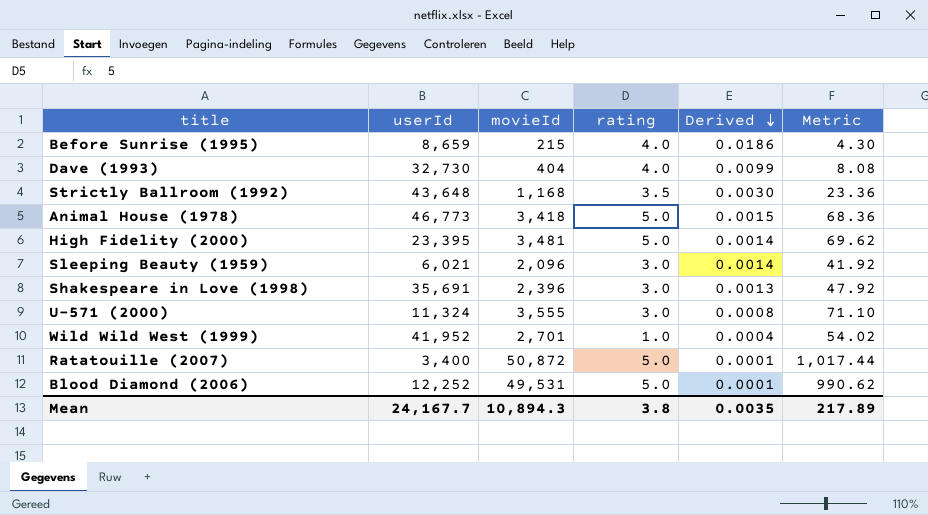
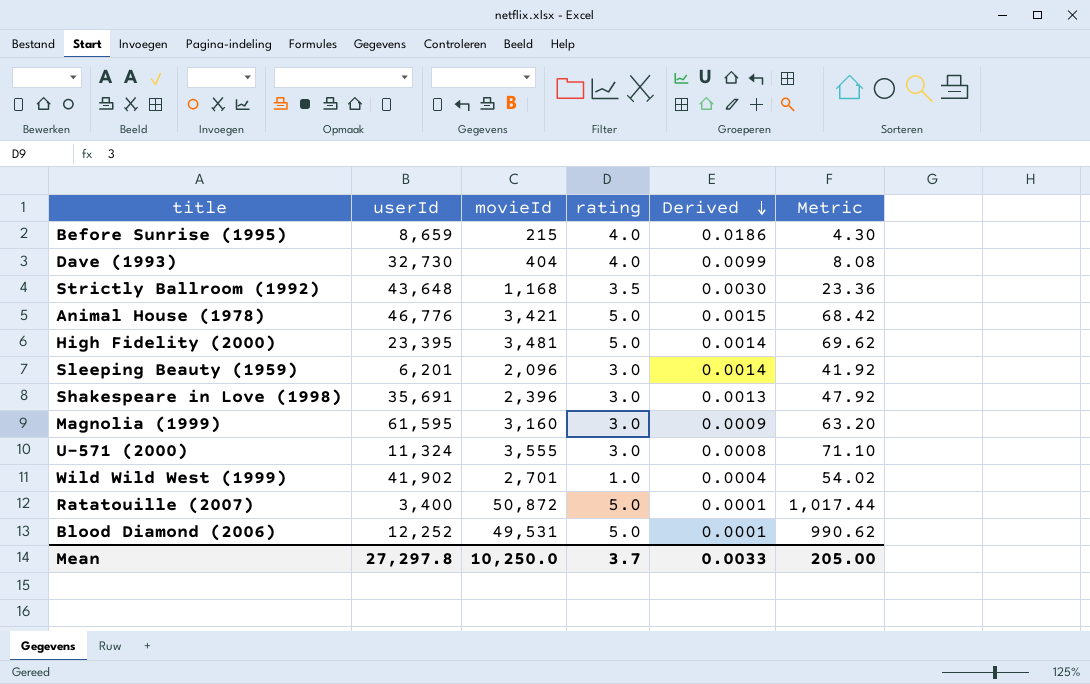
Animal House (1978) | userId: 46,773 -> 46,776
Animal House (1978) | movieId: 3,418 -> 3,421
Animal House (1978) | Metric: 68.36 -> 68.42
Sleeping Beauty (1959) | userId: 6,021 -> 6,201
row Magnolia (1999): none -> 61,595 | 3,160 | 3.0 | 0.0009 | 63.20
Wild Wild West (1999) | userId: 41,952 -> 41,902
Mean | userId: 24,167.7 -> 27,297.8
Mean | movieId: 10,894.3 -> 10,250.0
Mean | rating: 3.8 -> 3.7
Mean | Derived: 0.0035 -> 0.0033
Mean | Metric: 217.89 -> 205.00

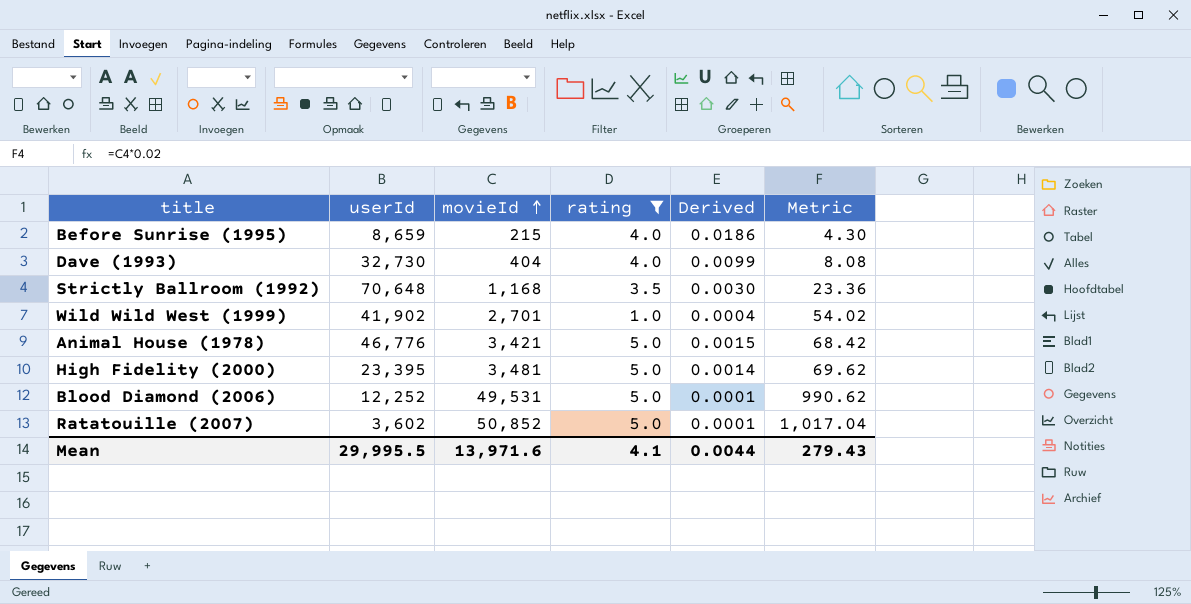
filter: none -> rating != 3.0
row order: Derived descending -> movieId ascending
Strictly Ballroom (1992) | userId: 43,648 -> 70,648
Ratatouille (2007) | userId: 3,400 -> 3,602
Ratatouille (2007) | movieId: 50,872 -> 50,852
Ratatouille (2007) | Metric: 1,017.44 -> 1,017.04
Mean | userId: 27,297.8 -> 29,995.5
Mean | movieId: 10,250.0 -> 13,971.6
Mean | rating: 3.7 -> 4.1
Mean | Derived: 0.0033 -> 0.0044
Mean | Metric: 205.00 -> 279.43

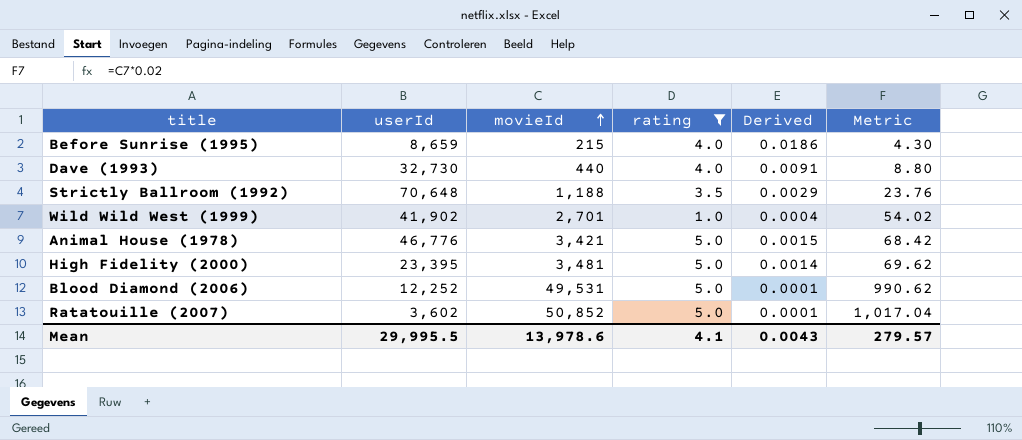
Dave (1993) | movieId: 404 -> 440
Dave (1993) | Derived: 0.0099 -> 0.0091
Dave (1993) | Metric: 8.08 -> 8.80
Strictly Ballroom (1992) | movieId: 1,168 -> 1,188
Strictly Ballroom (1992) | Derived: 0.0030 -> 0.0029
Strictly Ballroom (1992) | Metric: 23.36 -> 23.76
Mean | movieId: 13,971.6 -> 13,978.6
Mean | Derived: 0.0044 -> 0.0043
Mean | Metric: 279.43 -> 279.57

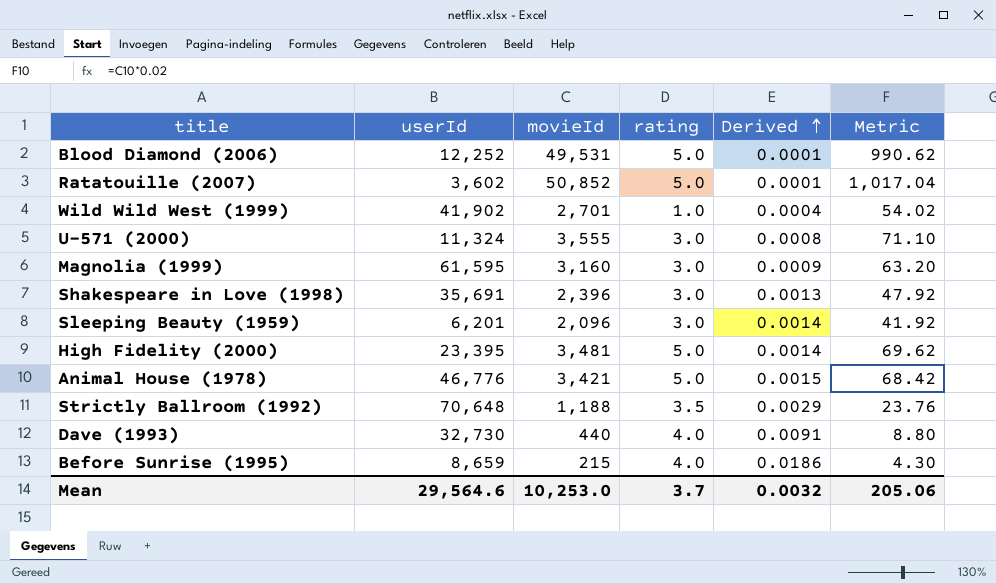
filter: rating != 3.0 -> none
row order: movieId ascending -> Derived ascending
Mean | userId: 29,995.5 -> 29,564.6
Mean | movieId: 13,978.6 -> 10,253.0
Mean | rating: 4.1 -> 3.7
Mean | Derived: 0.0043 -> 0.0032
Mean | Metric: 279.57 -> 205.06

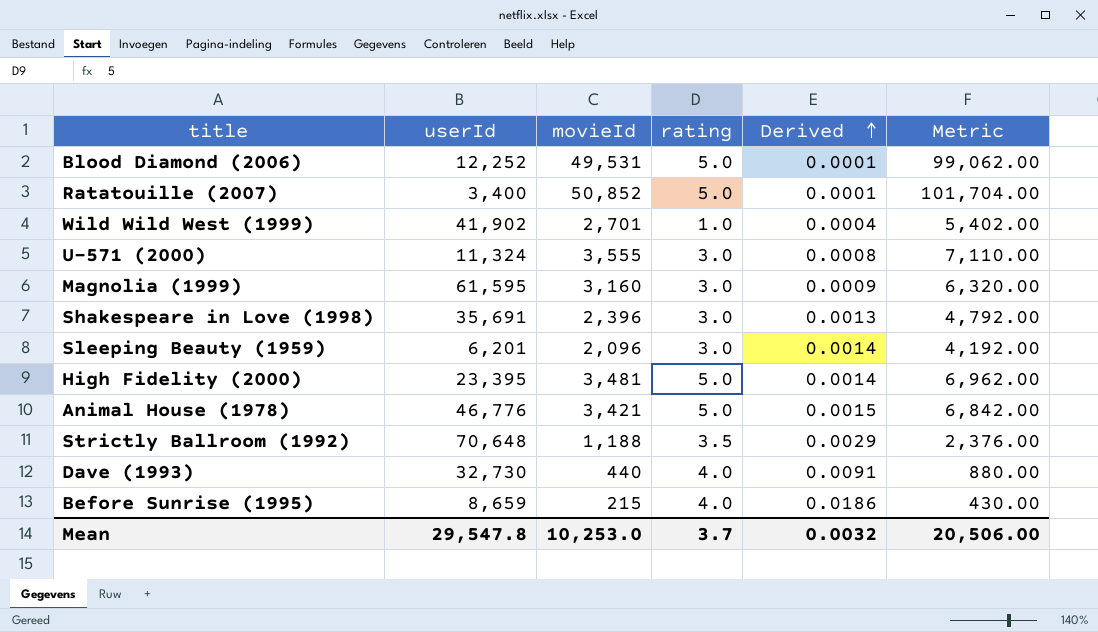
column Metric | formula: [movieId] * 0.02 -> [movieId] * 2
Ratatouille (2007) | userId: 3,602 -> 3,400
Mean | userId: 29,564.6 -> 29,547.8
Mean | Metric: 205.06 -> 20,506.00

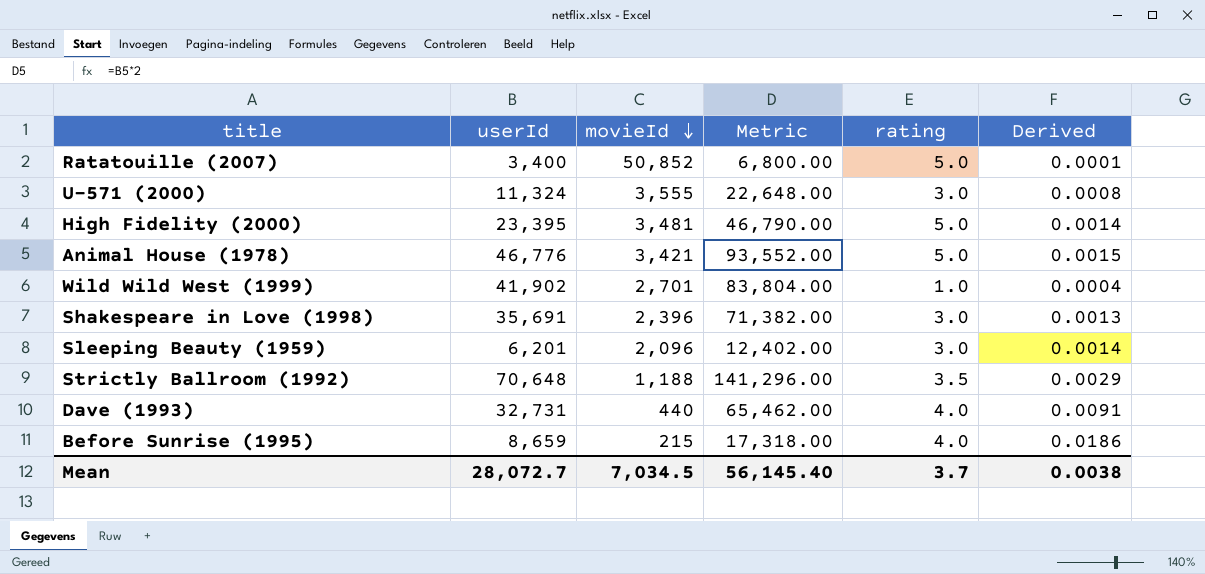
row order: Derived ascending -> movieId descending
column Metric | formula: [movieId] * 2 -> [userId] * 2
column Metric | position: 6 -> 4
row Blood Diamond (2006): 12,252 | 49,531 | 5.0 | 0.0001 | 99,062.00 -> none
row Magnolia (1999): 61,595 | 3,160 | 3.0 | 0.0009 | 6,320.00 -> none
Dave (1993) | userId: 32,730 -> 32,731
Mean | userId: 29,547.8 -> 28,072.7
Mean | movieId: 10,253.0 -> 7,034.5
Mean | Metric: 20,506.00 -> 56,145.40
Mean | Derived: 0.0032 -> 0.0038

